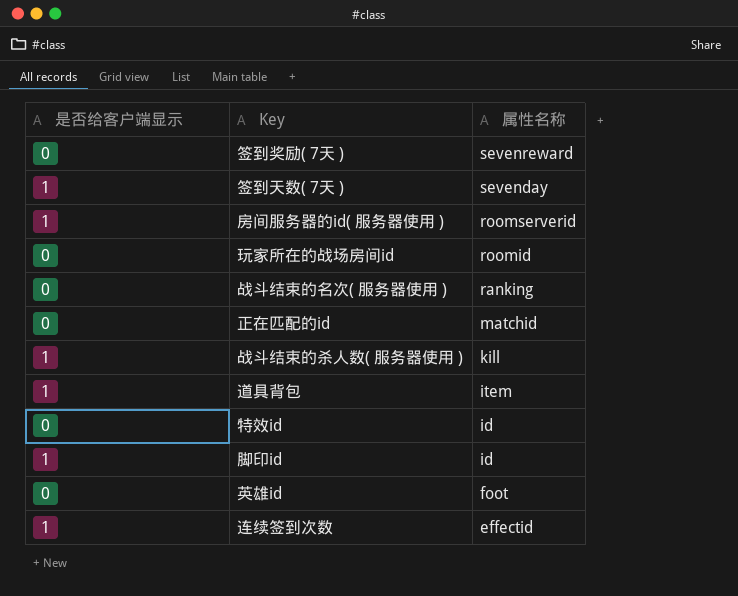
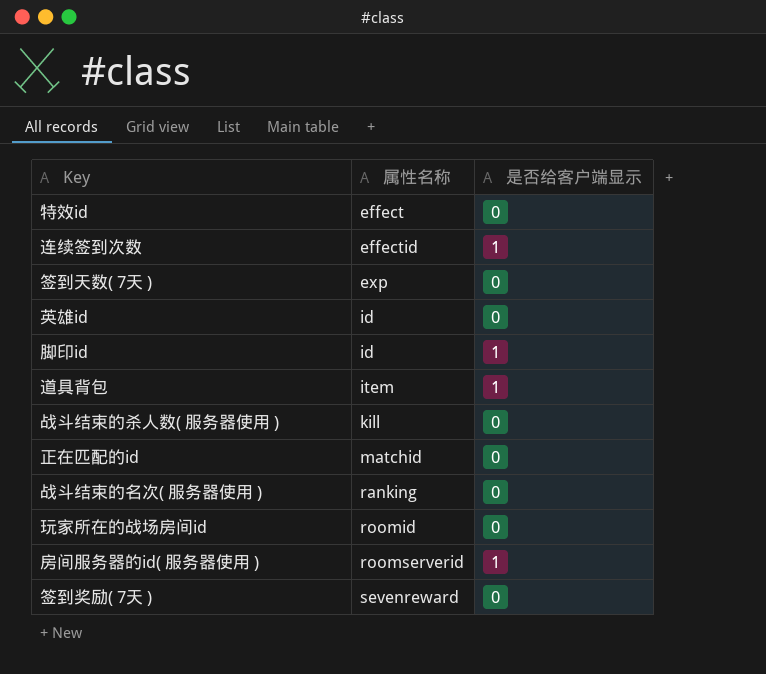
row order: 属性名称 descending -> 属性名称 ascending
column 是否给客户端显示 | position: 1 -> 3
特效id | 属性名称: id -> effect
签到天数( 7天 ) | 属性名称: sevenday -> exp
签到天数( 7天 ) | 是否给客户端显示: 1 -> 0
英雄id | 属性名称: foot -> id
战斗结束的杀人数( 服务器使用 ) | 是否给客户端显示: 1 -> 0

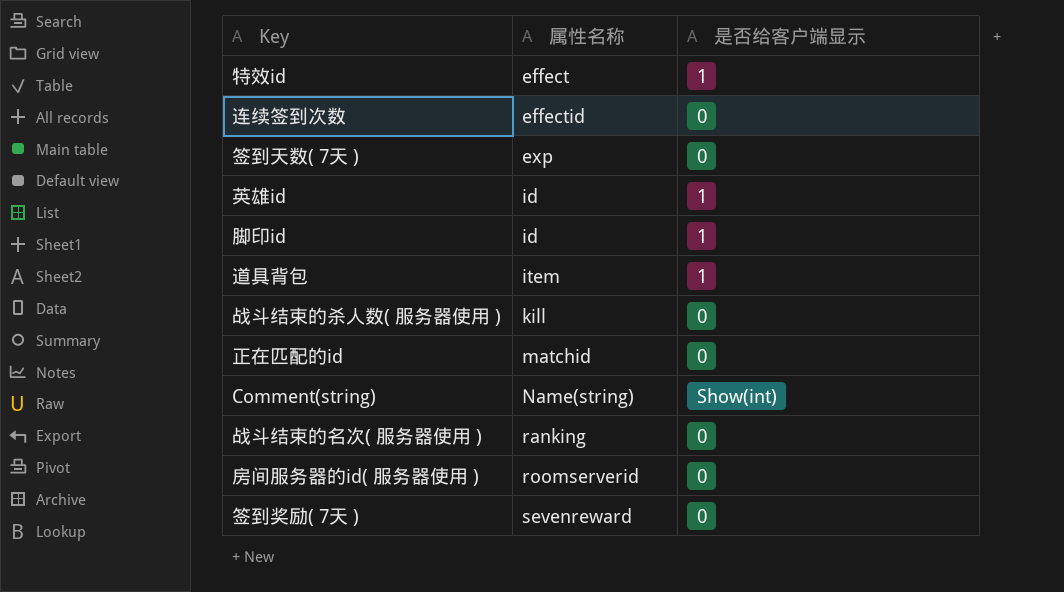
row 玩家所在的战场房间id: roomid | 0 -> none
特效id | 是否给客户端显示: 0 -> 1
连续签到次数 | 是否给客户端显示: 1 -> 0
英雄id | 是否给客户端显示: 0 -> 1
row Comment(string): none -> Name(string) | Show(int)
房间服务器的id( 服务器使用 ) | 是否给客户端显示: 1 -> 0

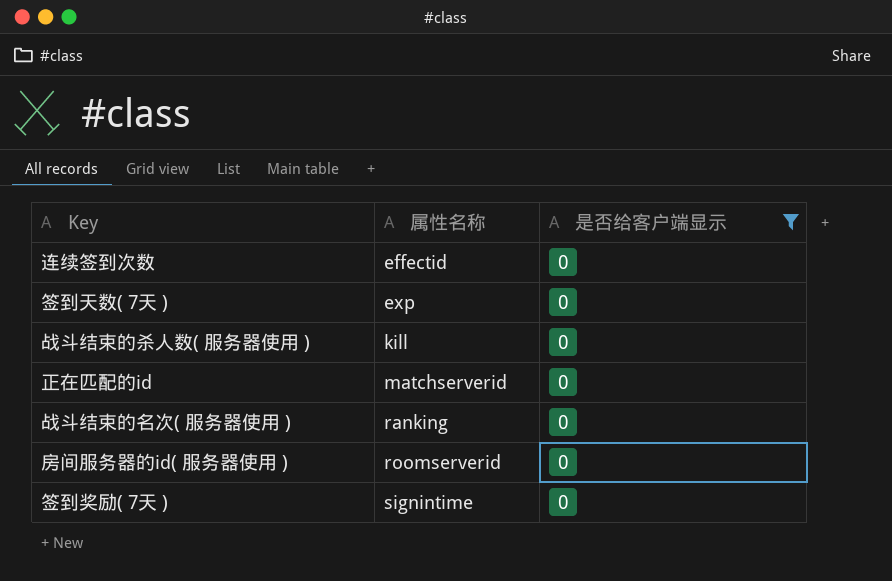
filter: none -> 是否给客户端显示 = 0
正在匹配的id | 属性名称: matchid -> matchserverid
签到奖励( 7天 ) | 属性名称: sevenreward -> signintime

